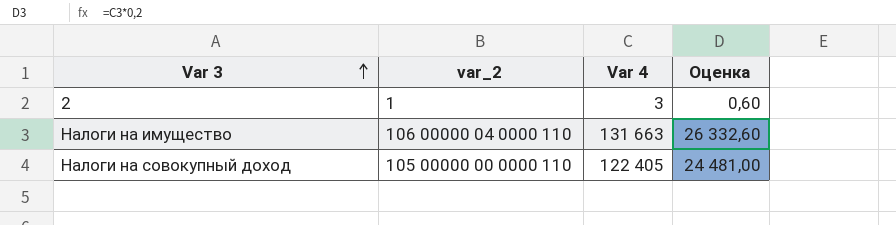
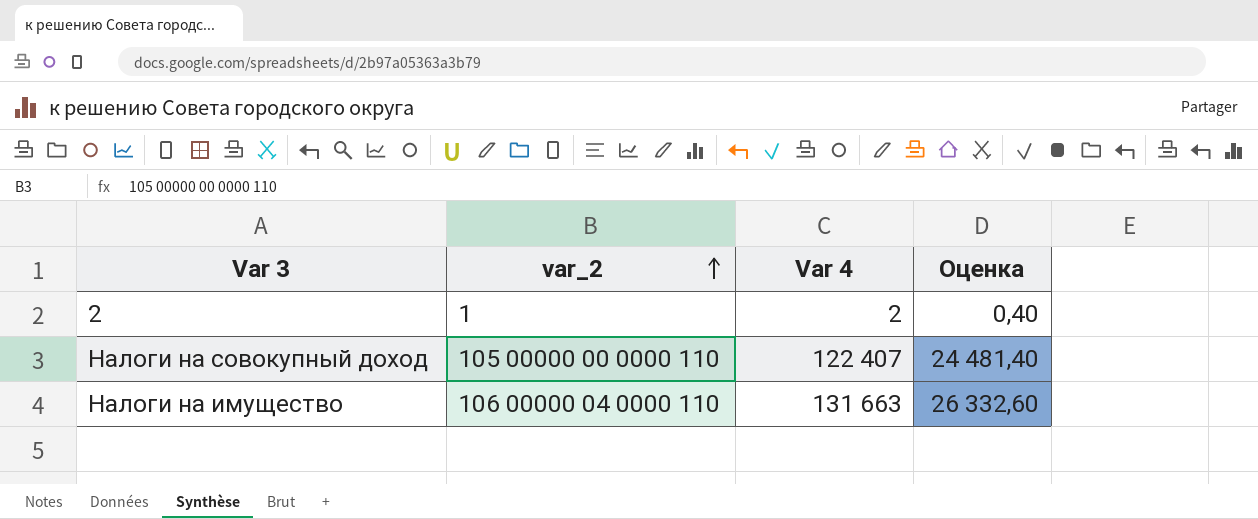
row order: Var 3 ascending -> var_2 ascending
2 | Var 4: 3 -> 2
2 | Оценка: 0,60 -> 0,40
Налоги на совокупный доход | Var 4: 122 405 -> 122 407
Налоги на совокупный доход | Оценка: 24 481,00 -> 24 481,40

